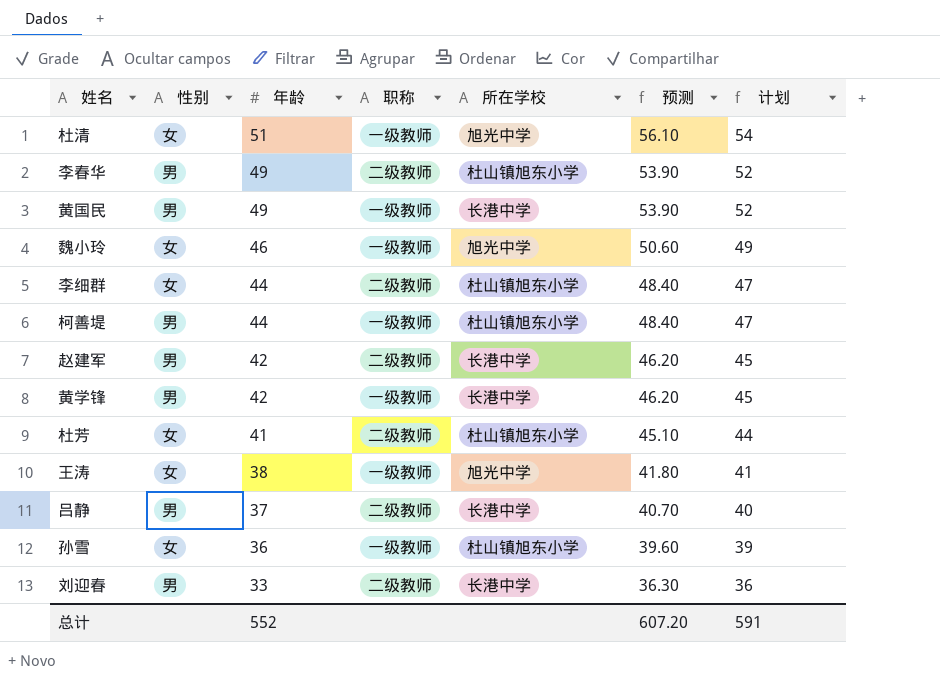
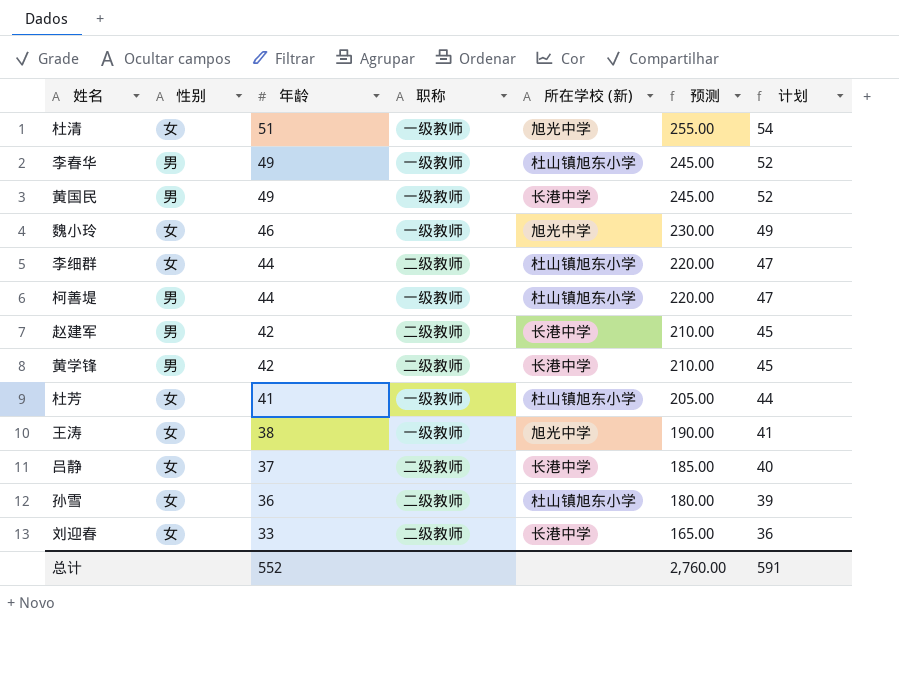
column name: 所在学校 -> 所在学校 (新)
column 预测 | formula: [年龄] * 1.1 -> [年龄] * 5
李春华 | 职称: 二级教师 -> 一级教师
黄学锋 | 职称: 一级教师 -> 二级教师
杜芳 | 职称: 二级教师 -> 一级教师
吕静 | 性别: 男 -> 女
孙雪 | 职称: 一级教师 -> 二级教师
刘迎春 | 性别: 男 -> 女
总计 | 预测: 607.20 -> 2,760.00

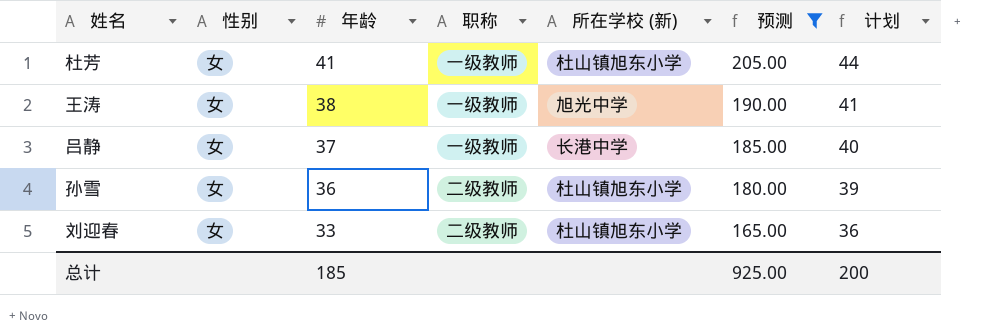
filter: none -> 预测 <= 205.00
吕静 | 职称: 二级教师 -> 一级教师
刘迎春 | 所在学校 (新): 长港中学 -> 杜山镇旭东小学
总计 | 年龄: 552 -> 185
总计 | 预测: 2,760.00 -> 925.00
总计 | 计划: 591 -> 200

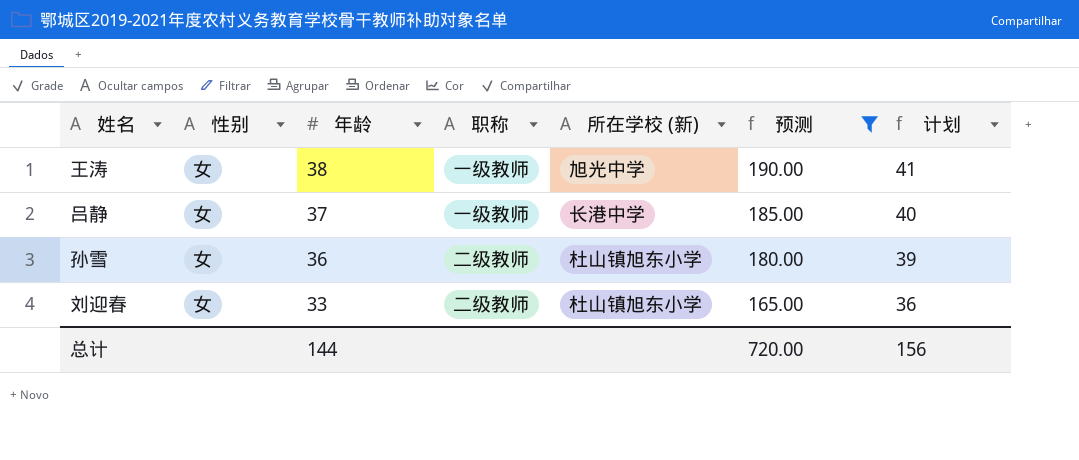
row 杜芳: 女 | 41 | 一级教师 | 杜山镇旭东小学 | 205.00 | 44 -> none
总计 | 年龄: 185 -> 144
总计 | 预测: 925.00 -> 720.00
总计 | 计划: 200 -> 156

